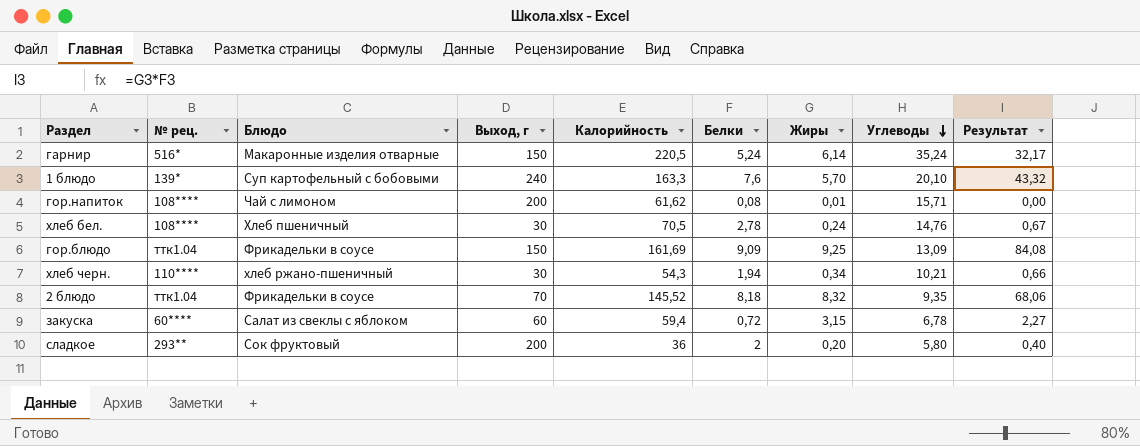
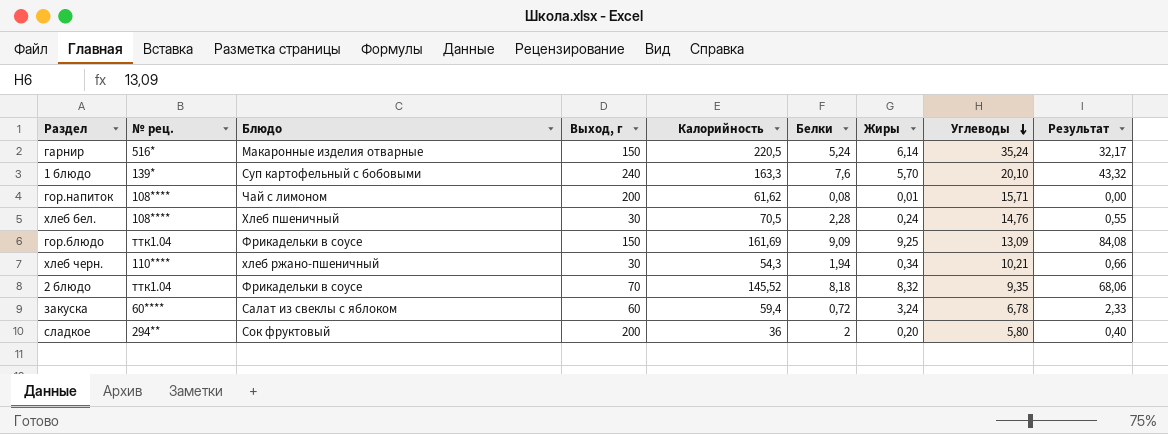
хлеб бел. | Белки: 2,78 -> 2,28
хлеб бел. | Результат: 0,67 -> 0,55
закуска | Жиры: 3,15 -> 3,24
закуска | Результат: 2,27 -> 2,33
сладкое | № рец.: 293** -> 294**

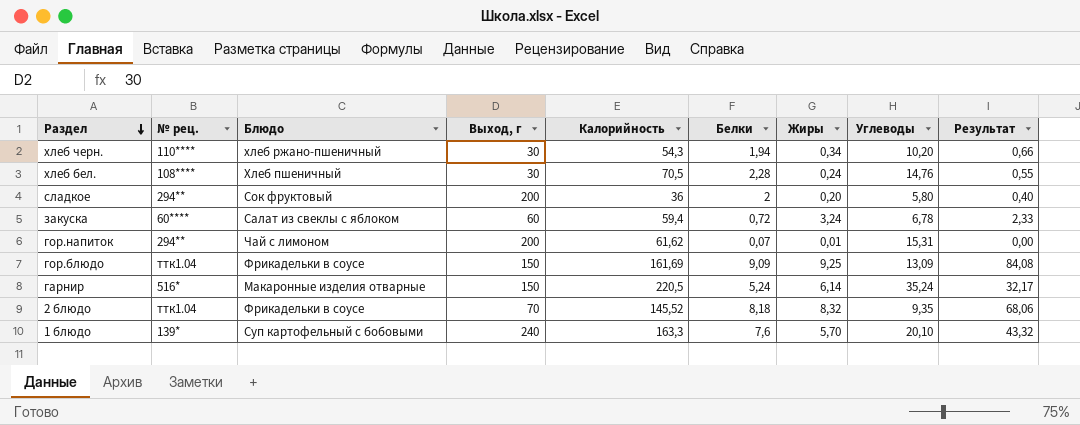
row order: Углеводы descending -> Раздел descending
хлеб черн. | Углеводы: 10,21 -> 10,20
гор.напиток | № рец.: 108**** -> 294**
гор.напиток | Белки: 0,08 -> 0,07
гор.напиток | Углеводы: 15,71 -> 15,31

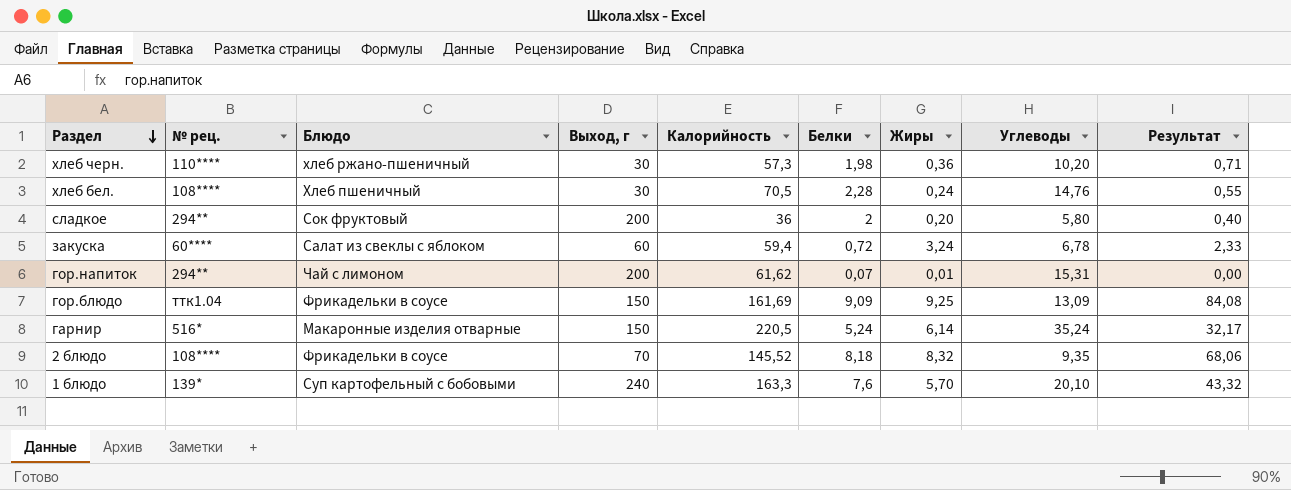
хлеб черн. | Калорийность: 54,3 -> 57,3
хлеб черн. | Белки: 1,94 -> 1,98
хлеб черн. | Жиры: 0,34 -> 0,36
хлеб черн. | Результат: 0,66 -> 0,71
2 блюдо | № рец.: ттк1.04 -> 108****

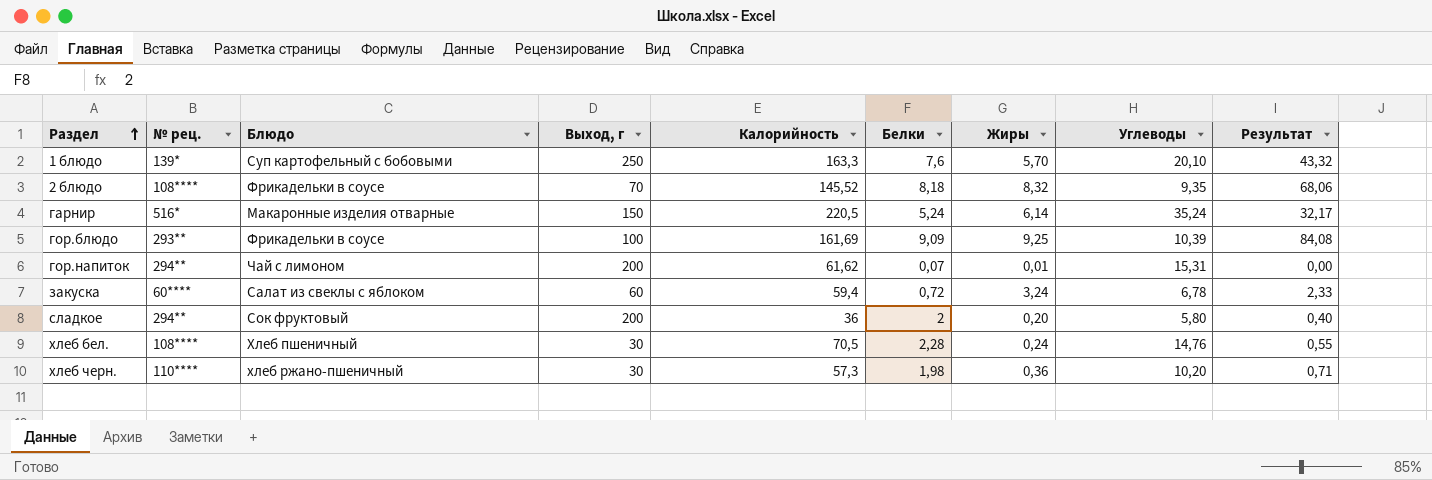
row order: Раздел descending -> Раздел ascending
1 блюдо | Выход, г: 240 -> 250
гор.блюдо | № рец.: ттк1.04 -> 293**
гор.блюдо | Выход, г: 150 -> 100
гор.блюдо | Углеводы: 13,09 -> 10,39

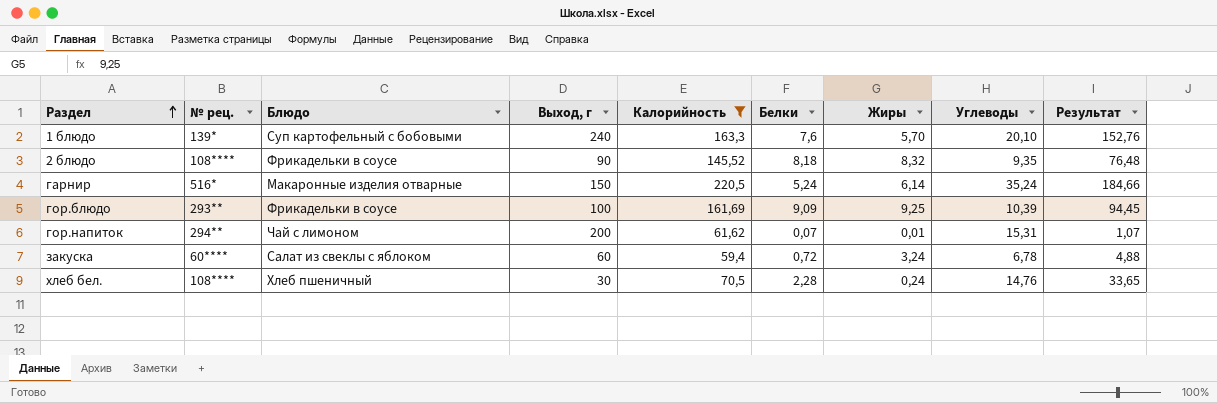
filter: none -> Калорийность >= 59,4
column Результат | formula: [Белки] * [Жиры] -> [Белки] * [Углеводы]
1 блюдо | Выход, г: 250 -> 240
2 блюдо | Выход, г: 70 -> 90

